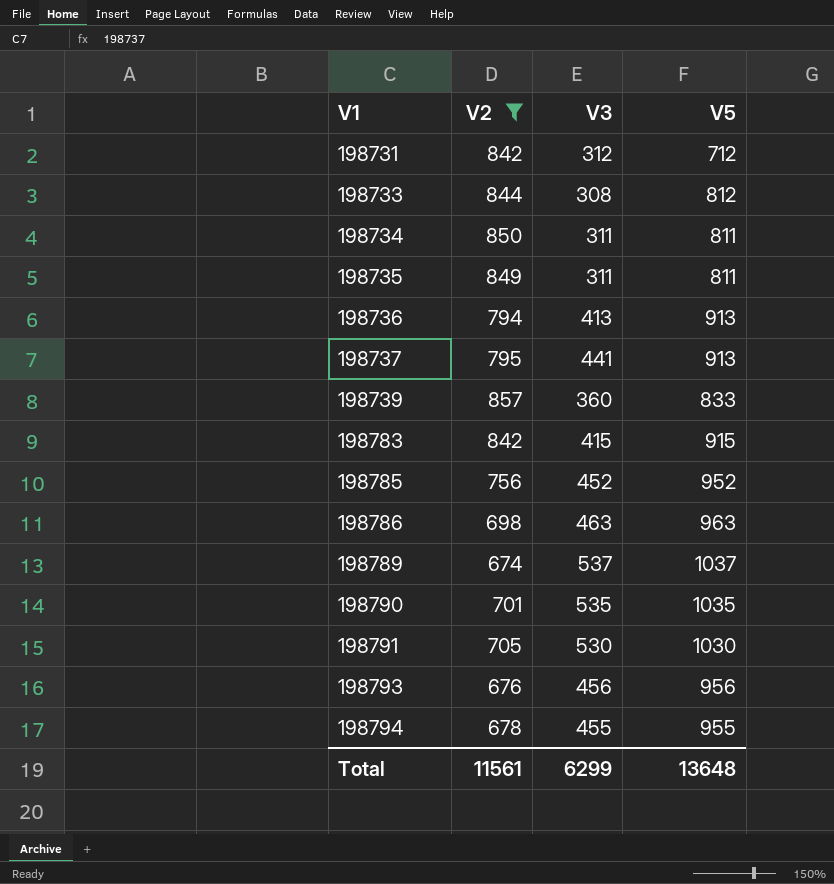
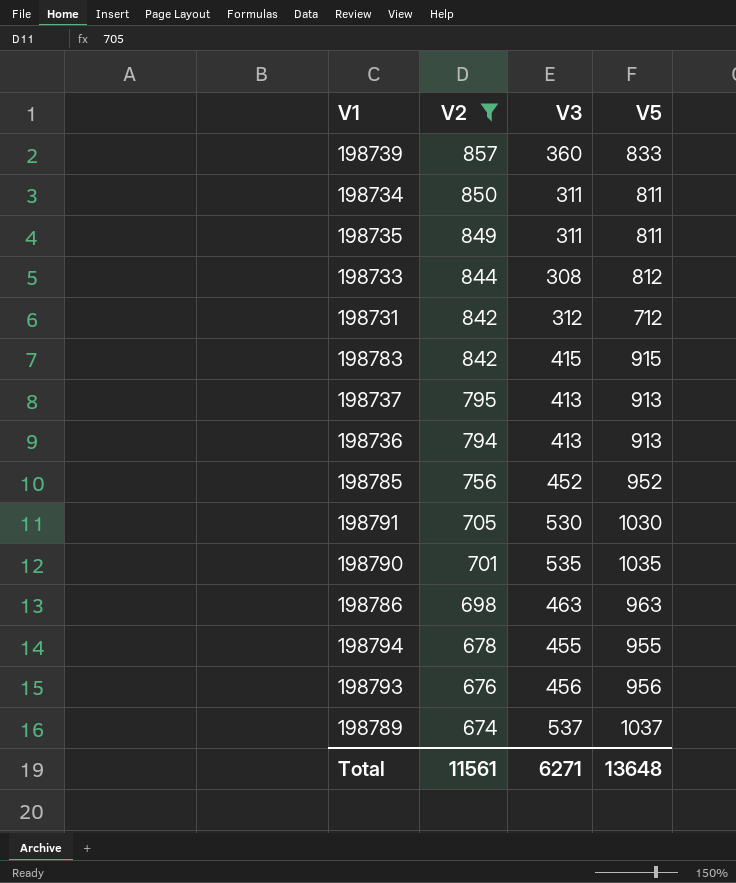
row order: V1 ascending -> V2 descending
198737 | V3: 441 -> 413
Total | V3: 6299 -> 6271

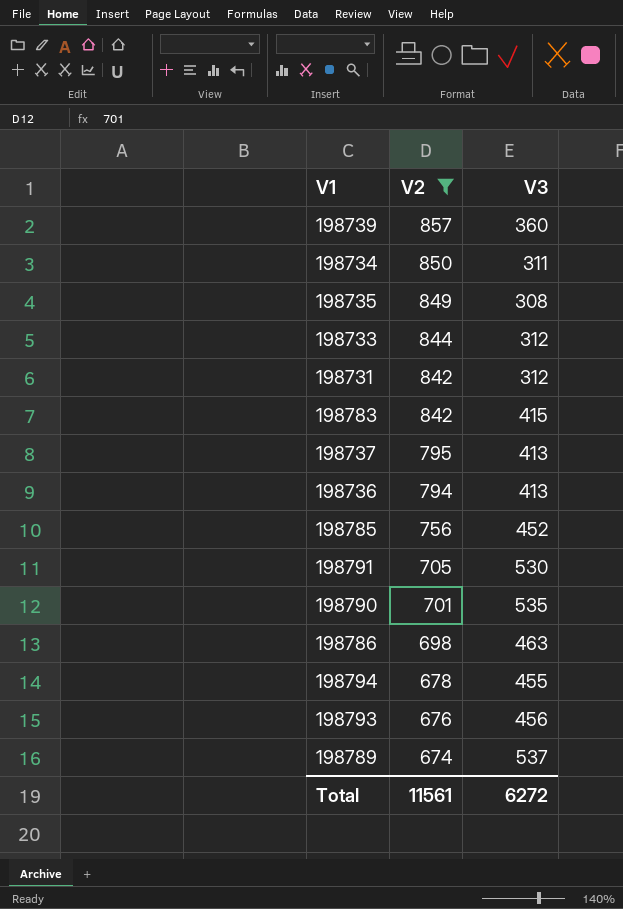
column V5 | position: 4 -> none
198735 | V3: 311 -> 308
198733 | V3: 308 -> 312
Total | V3: 6271 -> 6272

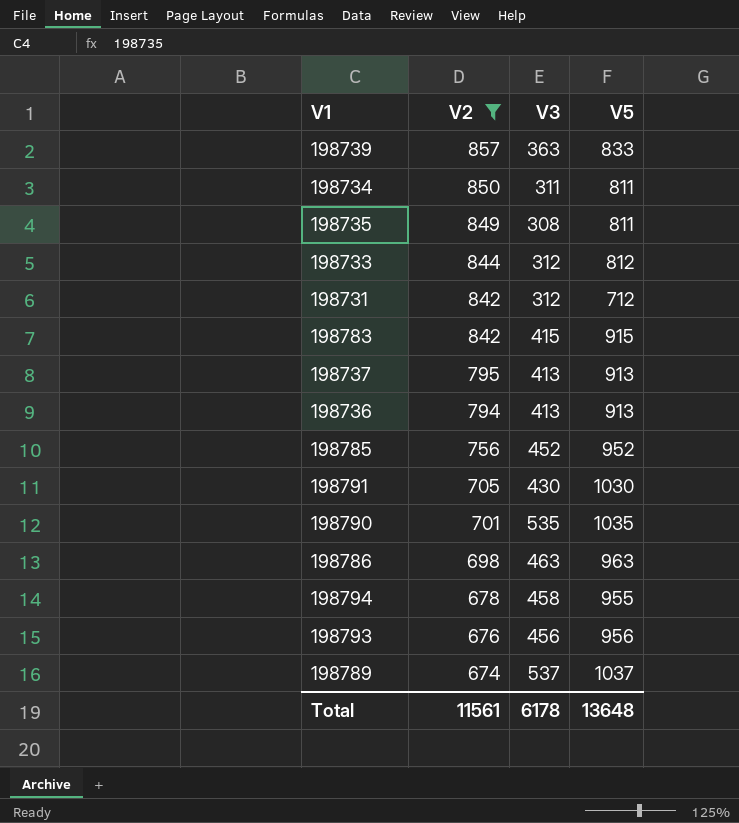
column V5 | position: none -> 4
198739 | V3: 360 -> 363
198791 | V3: 530 -> 430
198794 | V3: 455 -> 458
Total | V3: 6272 -> 6178

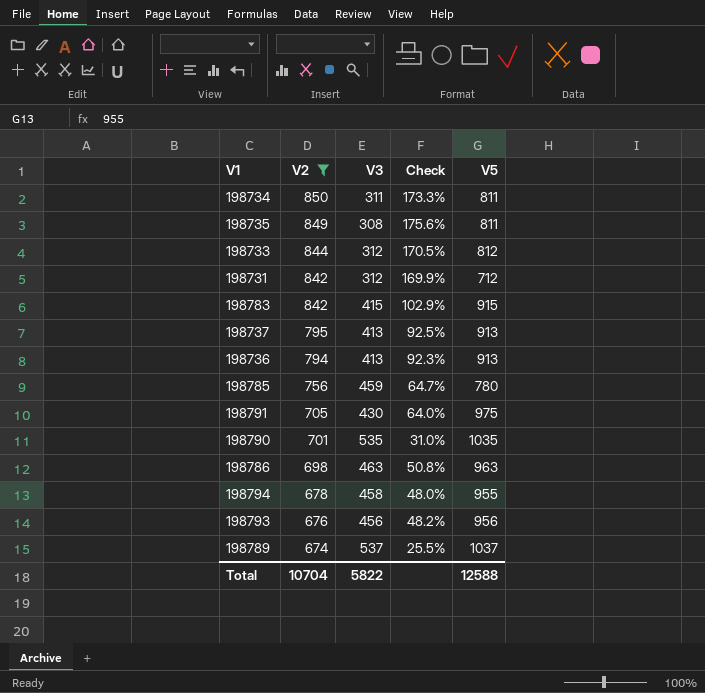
column Check | formula: none -> ([V2] - [V3]) / [V3]
row 198739: 857 | 363 | 833 -> none
198785 | V3: 452 -> 459
198785 | V5: 952 -> 780
198791 | V5: 1030 -> 975
Total | V2: 11561 -> 10704
Total | V3: 6178 -> 5822
Total | V5: 13648 -> 12588

